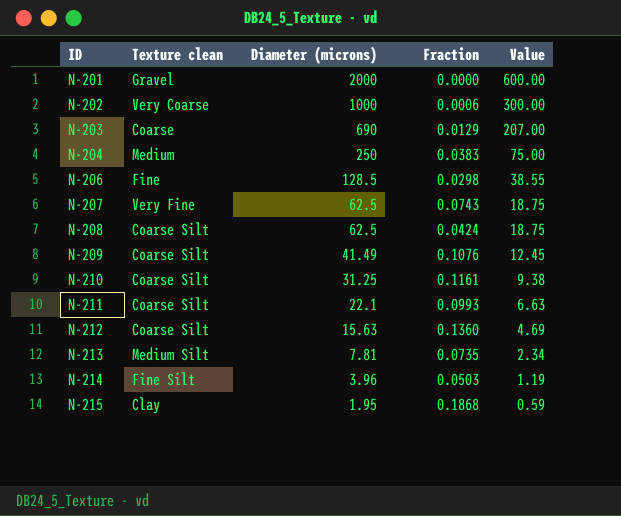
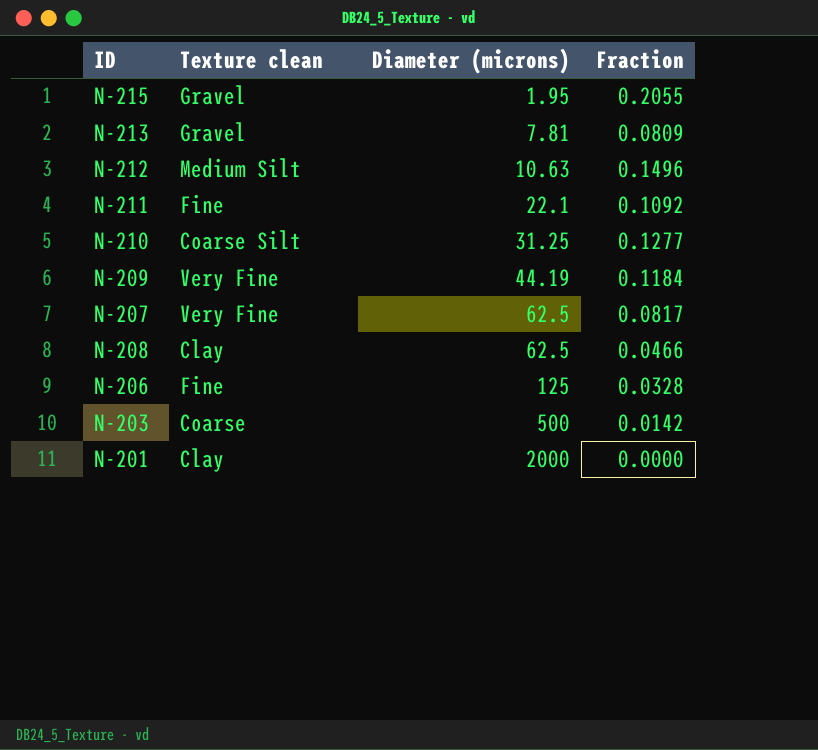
row order: ID ascending -> Diameter (microns) ascending
column Value | formula: [Diameter (microns)] * 0.3 -> none
row N-202: Very Coarse | 1000 | 0.0006 | 300.00 -> none
row N-204: Medium | 250 | 0.0383 | 75.00 -> none
row N-214: Fine Silt | 3.96 | 0.0503 | 1.19 -> none
N-215 | Texture clean: Clay -> Gravel
N-215 | Fraction: 0.1868 -> 0.2055
N-213 | Texture clean: Medium Silt -> Gravel
N-213 | Fraction: 0.0735 -> 0.0809
N-212 | Texture clean: Coarse Silt -> Medium Silt
N-212 | Diameter (microns): 15.63 -> 10.63
N-212 | Fraction: 0.1360 -> 0.1496
N-211 | Texture clean: Coarse Silt -> Fine
N-211 | Fraction: 0.0993 -> 0.1092
N-210 | Fraction: 0.1161 -> 0.1277
N-209 | Texture clean: Coarse Silt -> Very Fine
N-209 | Diameter (microns): 41.49 -> 44.19
N-209 | Fraction: 0.1076 -> 0.1184
N-207 | Fraction: 0.0743 -> 0.0817
N-208 | Texture clean: Coarse Silt -> Clay
N-208 | Fraction: 0.0424 -> 0.0466
N-206 | Diameter (microns): 128.5 -> 125
N-206 | Fraction: 0.0298 -> 0.0328
N-203 | Diameter (microns): 690 -> 500
N-203 | Fraction: 0.0129 -> 0.0142
N-201 | Texture clean: Gravel -> Clay

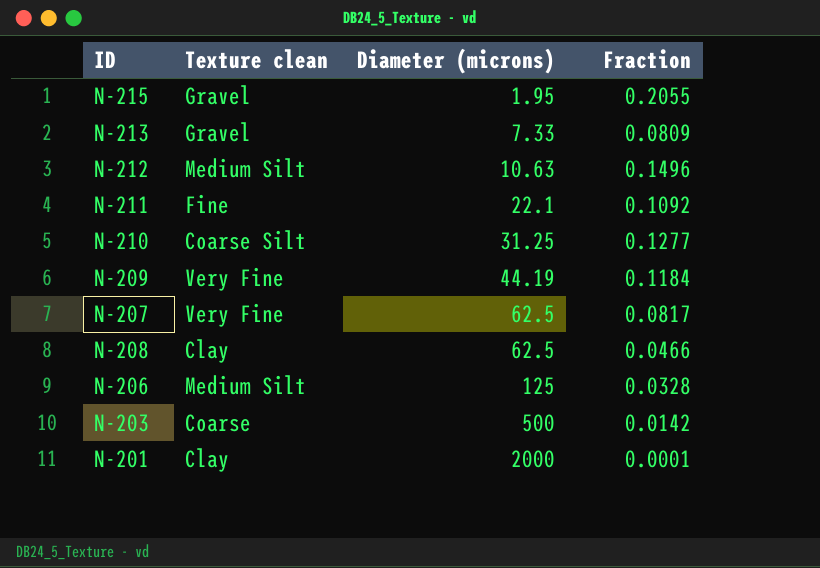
N-213 | Diameter (microns): 7.81 -> 7.33
N-206 | Texture clean: Fine -> Medium Silt
N-201 | Fraction: 0.0000 -> 0.0001

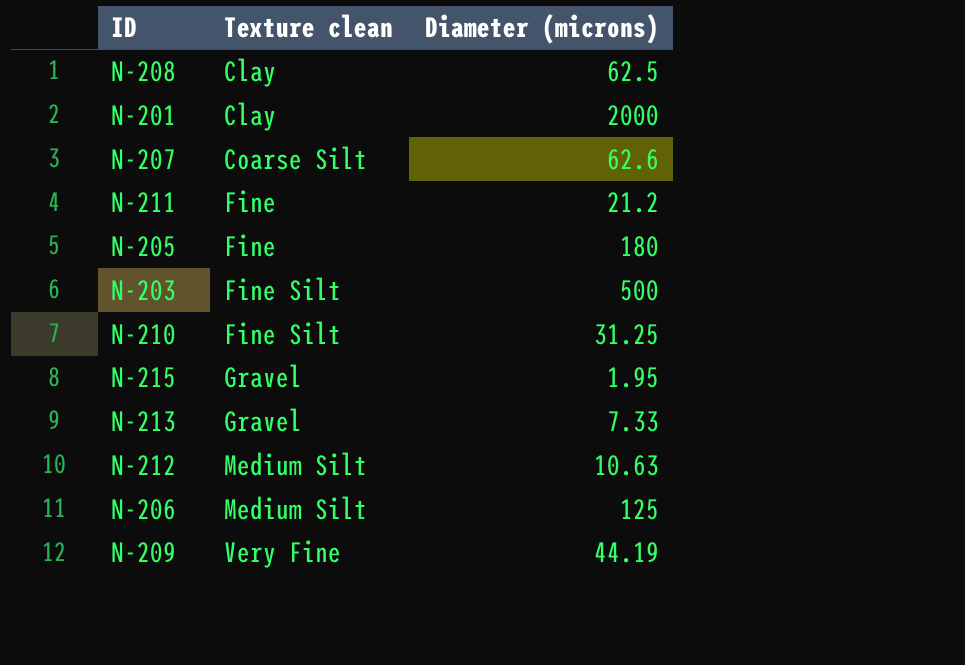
row order: Diameter (microns) ascending -> Texture clean ascending
column Fraction | position: 4 -> none
N-207 | Texture clean: Very Fine -> Coarse Silt
N-207 | Diameter (microns): 62.5 -> 62.6
N-211 | Diameter (microns): 22.1 -> 21.2
row N-205: none -> Fine | 180
N-203 | Texture clean: Coarse -> Fine Silt
N-210 | Texture clean: Coarse Silt -> Fine Silt

